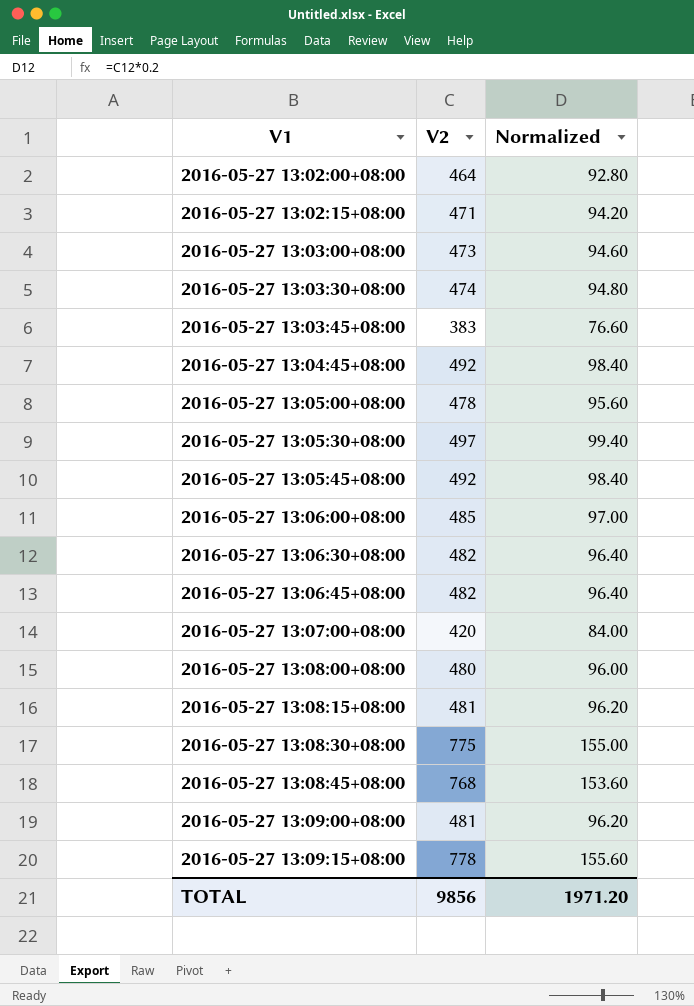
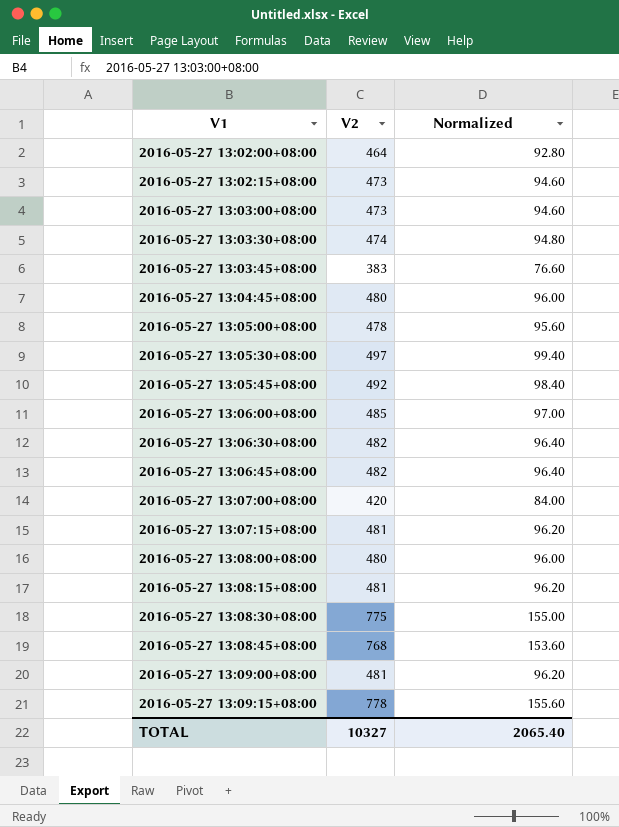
2016-05-27 13:02:15+08:00 | V2: 471 -> 473
2016-05-27 13:02:15+08:00 | Normalized: 94.20 -> 94.60
2016-05-27 13:04:45+08:00 | V2: 492 -> 480
2016-05-27 13:04:45+08:00 | Normalized: 98.40 -> 96.00
row 2016-05-27 13:07:15+08:00: none -> 481 | 96.20
TOTAL | V2: 9856 -> 10327
TOTAL | Normalized: 1971.20 -> 2065.40

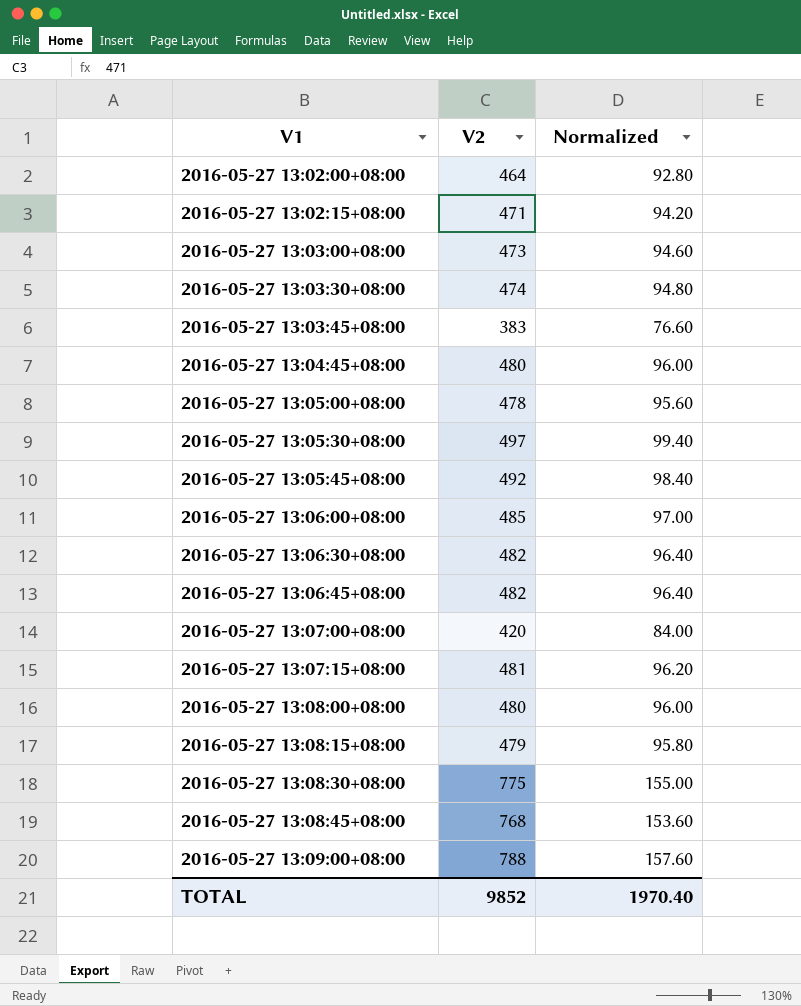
row 2016-05-27 13:09:15+08:00: 778 | 155.60 -> none
2016-05-27 13:02:15+08:00 | V2: 473 -> 471
2016-05-27 13:02:15+08:00 | Normalized: 94.60 -> 94.20
2016-05-27 13:08:15+08:00 | V2: 481 -> 479
2016-05-27 13:08:15+08:00 | Normalized: 96.20 -> 95.80
2016-05-27 13:09:00+08:00 | V2: 481 -> 788
2016-05-27 13:09:00+08:00 | Normalized: 96.20 -> 157.60
TOTAL | V2: 10327 -> 9852
TOTAL | Normalized: 2065.40 -> 1970.40

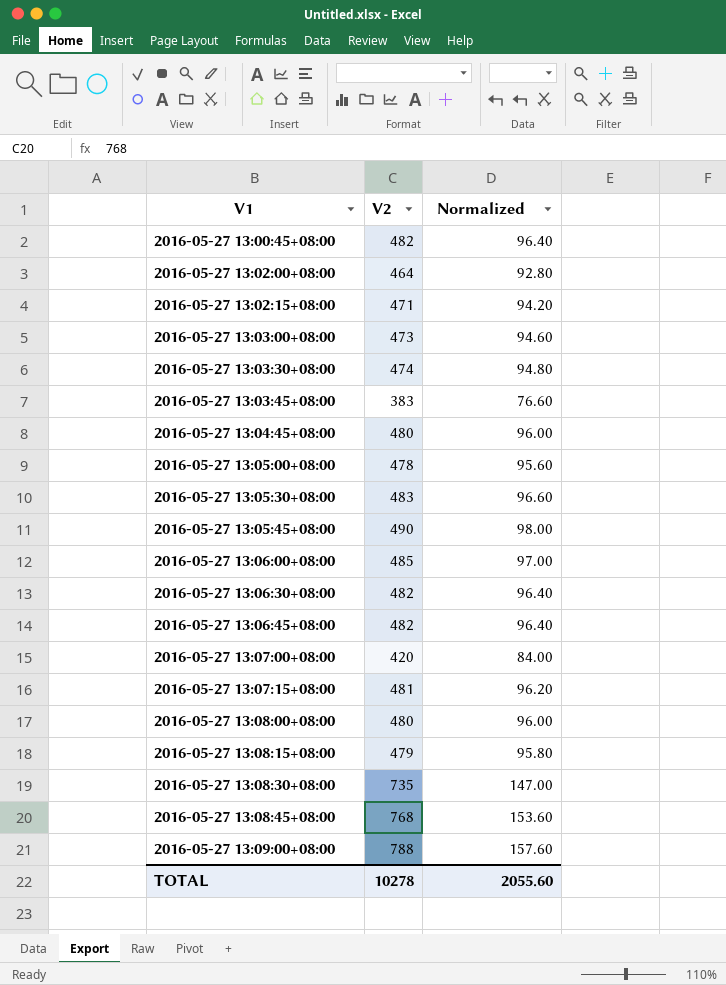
row 2016-05-27 13:00:45+08:00: none -> 482 | 96.40
2016-05-27 13:05:30+08:00 | V2: 497 -> 483
2016-05-27 13:05:30+08:00 | Normalized: 99.40 -> 96.60
2016-05-27 13:05:45+08:00 | V2: 492 -> 490
2016-05-27 13:05:45+08:00 | Normalized: 98.40 -> 98.00
2016-05-27 13:08:30+08:00 | V2: 775 -> 735
2016-05-27 13:08:30+08:00 | Normalized: 155.00 -> 147.00
TOTAL | V2: 9852 -> 10278
TOTAL | Normalized: 1970.40 -> 2055.60

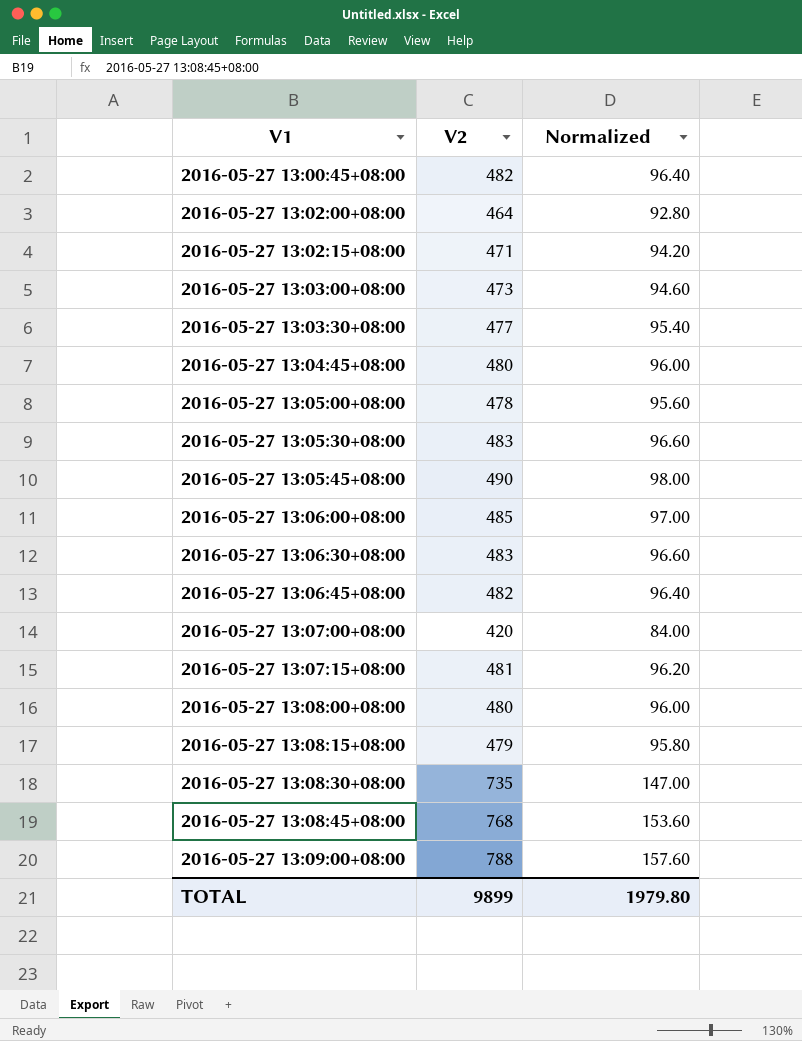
row 2016-05-27 13:03:45+08:00: 383 | 76.60 -> none
2016-05-27 13:03:30+08:00 | V2: 474 -> 477
2016-05-27 13:03:30+08:00 | Normalized: 94.80 -> 95.40
2016-05-27 13:06:30+08:00 | V2: 482 -> 483
2016-05-27 13:06:30+08:00 | Normalized: 96.40 -> 96.60
TOTAL | V2: 10278 -> 9899
TOTAL | Normalized: 2055.60 -> 1979.80

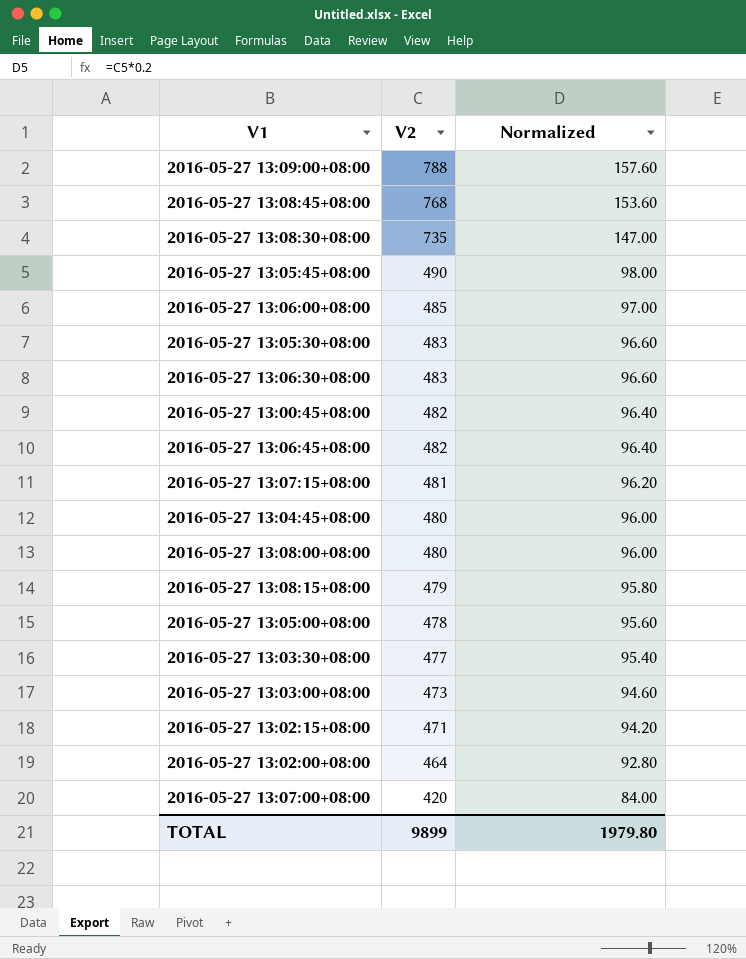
row order: V1 ascending -> V2 descending

